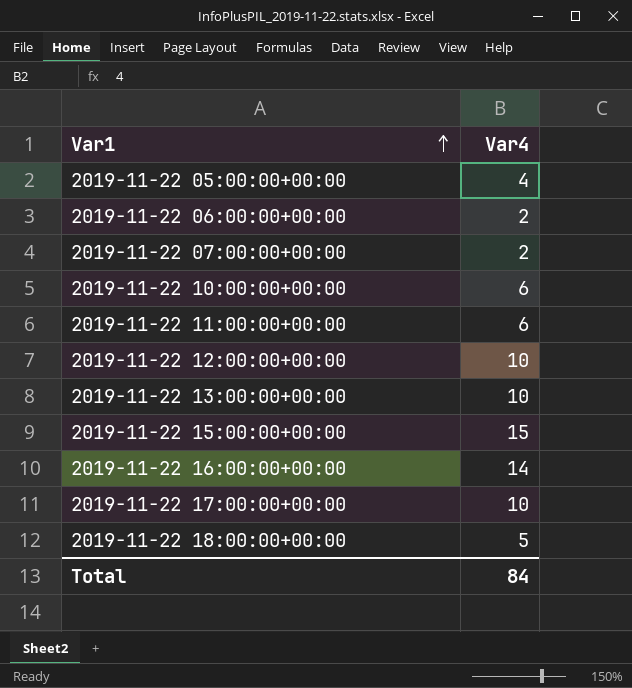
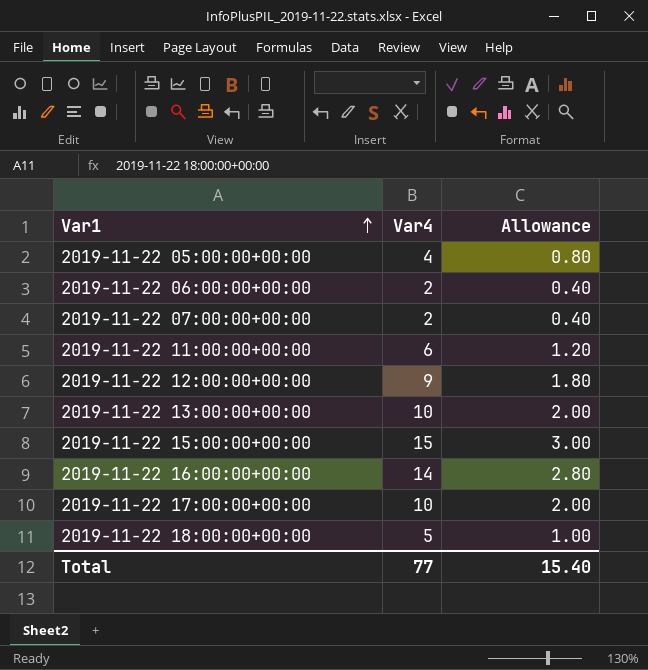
column Allowance | formula: none -> [Var4] * 0.2
row 2019-11-22 10:00:00+00:00: 6 -> none
2019-11-22 12:00:00+00:00 | Var4: 10 -> 9
Total | Var4: 84 -> 77

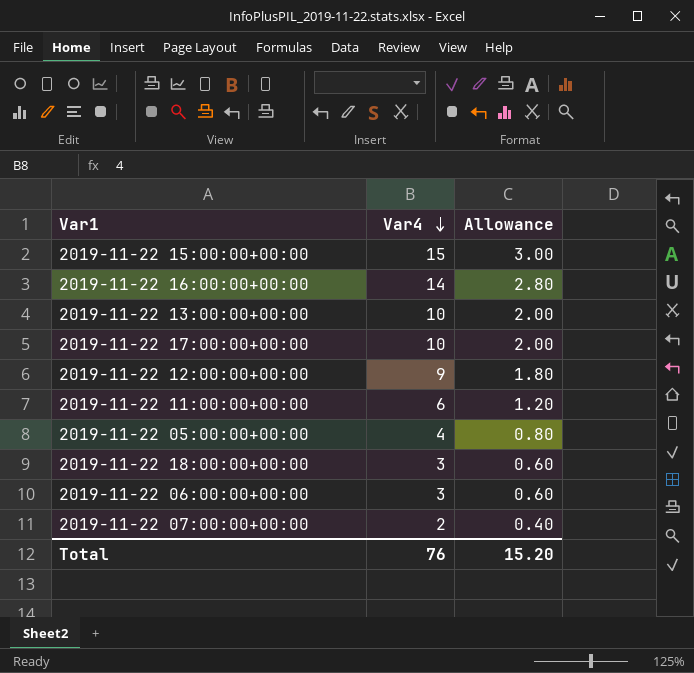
row order: Var1 ascending -> Var4 descending
2019-11-22 18:00:00+00:00 | Var4: 5 -> 3
2019-11-22 18:00:00+00:00 | Allowance: 1.00 -> 0.60
2019-11-22 06:00:00+00:00 | Var4: 2 -> 3
2019-11-22 06:00:00+00:00 | Allowance: 0.40 -> 0.60
Total | Var4: 77 -> 76
Total | Allowance: 15.40 -> 15.20

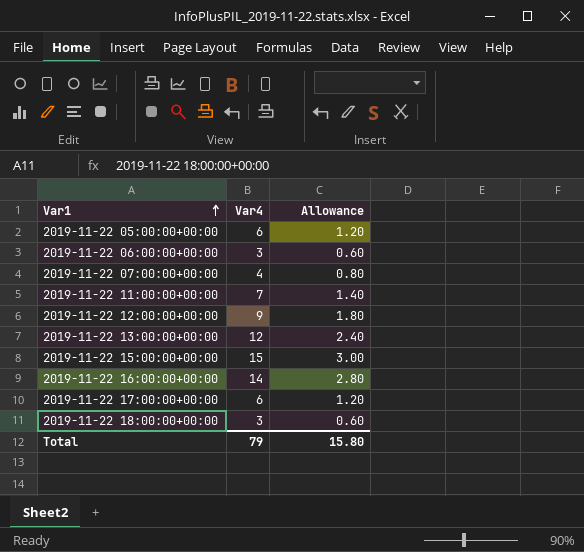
row order: Var4 descending -> Var1 ascending
2019-11-22 05:00:00+00:00 | Var4: 4 -> 6
2019-11-22 05:00:00+00:00 | Allowance: 0.80 -> 1.20
2019-11-22 07:00:00+00:00 | Var4: 2 -> 4
2019-11-22 07:00:00+00:00 | Allowance: 0.40 -> 0.80
2019-11-22 11:00:00+00:00 | Var4: 6 -> 7
2019-11-22 11:00:00+00:00 | Allowance: 1.20 -> 1.40
2019-11-22 13:00:00+00:00 | Var4: 10 -> 12
2019-11-22 13:00:00+00:00 | Allowance: 2.00 -> 2.40
2019-11-22 17:00:00+00:00 | Var4: 10 -> 6
2019-11-22 17:00:00+00:00 | Allowance: 2.00 -> 1.20
Total | Var4: 76 -> 79
Total | Allowance: 15.20 -> 15.80

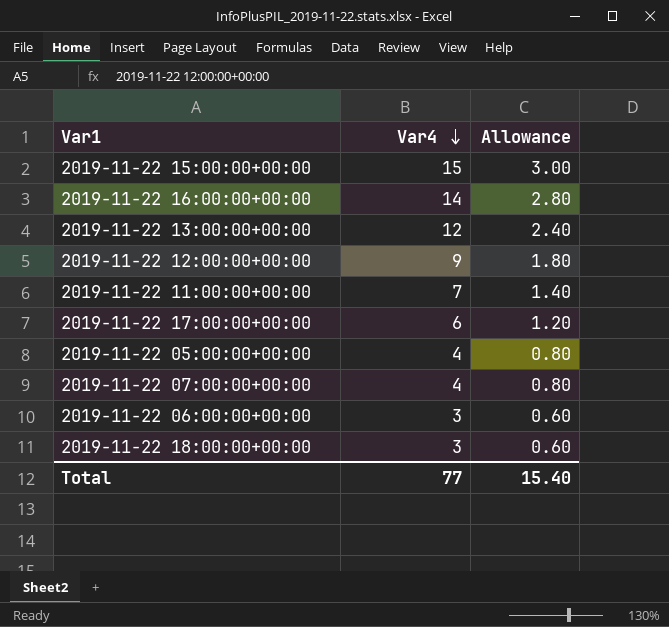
row order: Var1 ascending -> Var4 descending
2019-11-22 05:00:00+00:00 | Var4: 6 -> 4
2019-11-22 05:00:00+00:00 | Allowance: 1.20 -> 0.80
Total | Var4: 79 -> 77
Total | Allowance: 15.80 -> 15.40

